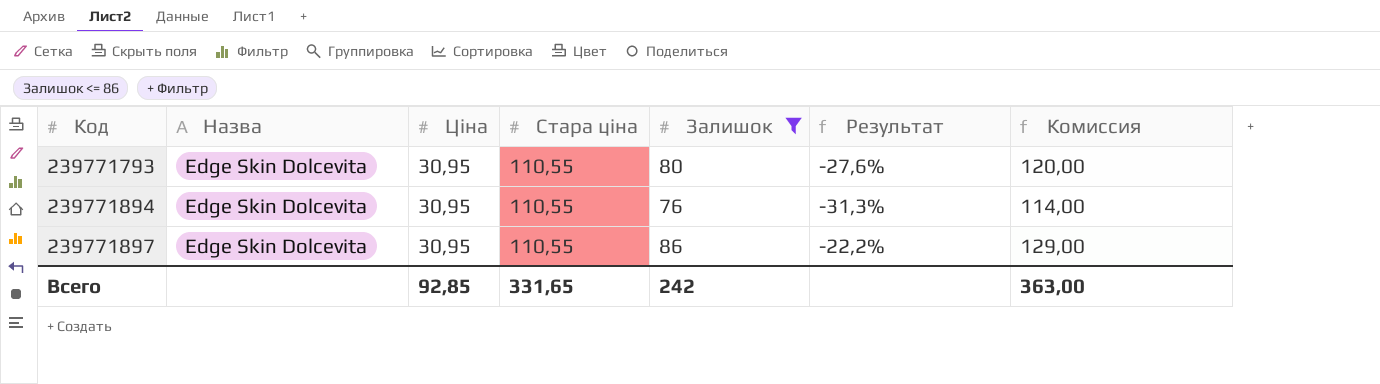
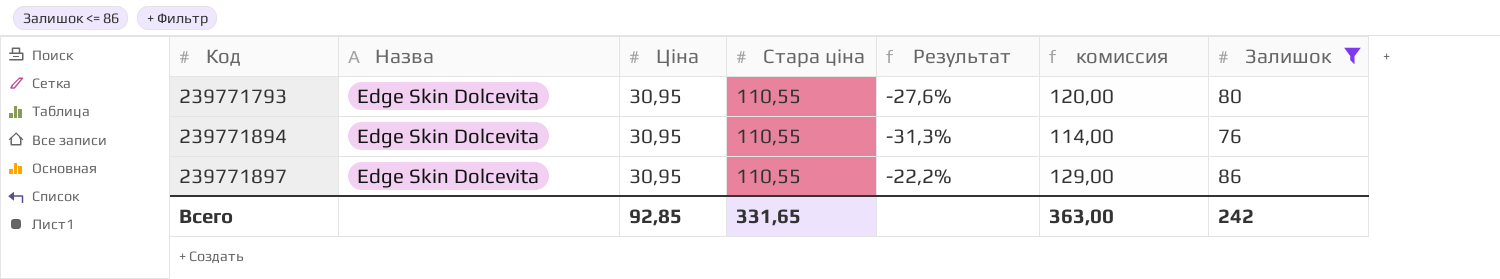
column name: Комиссия -> комиссия
column Залишок | position: 5 -> 7

